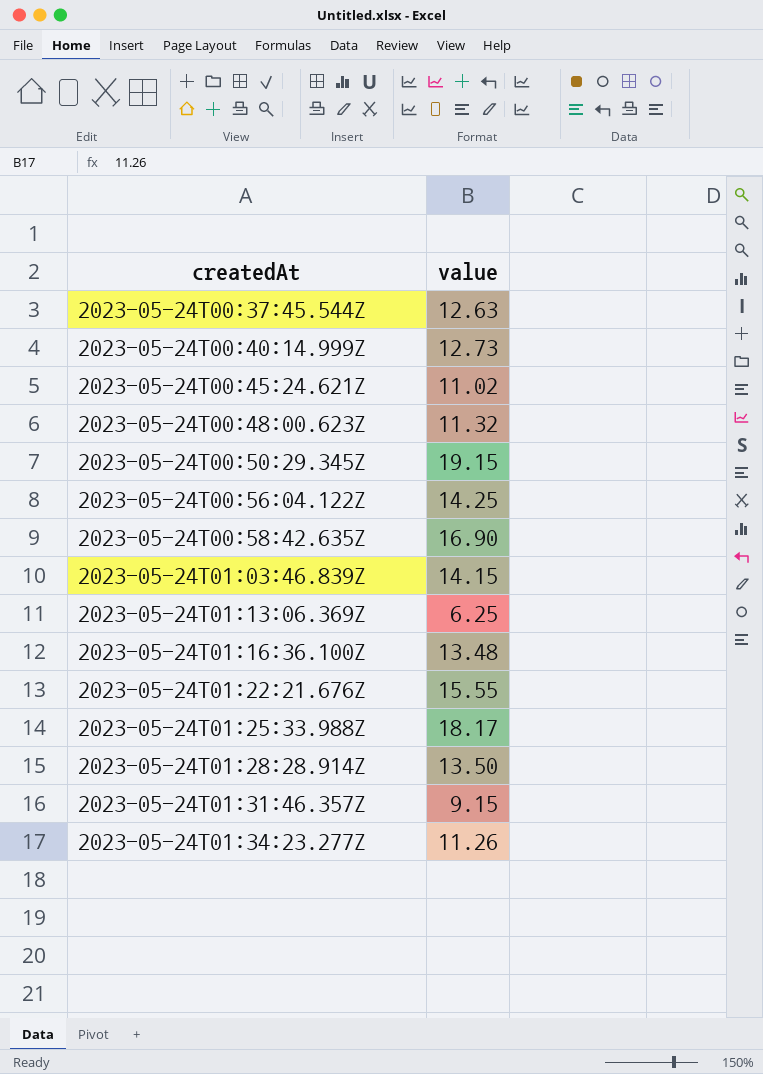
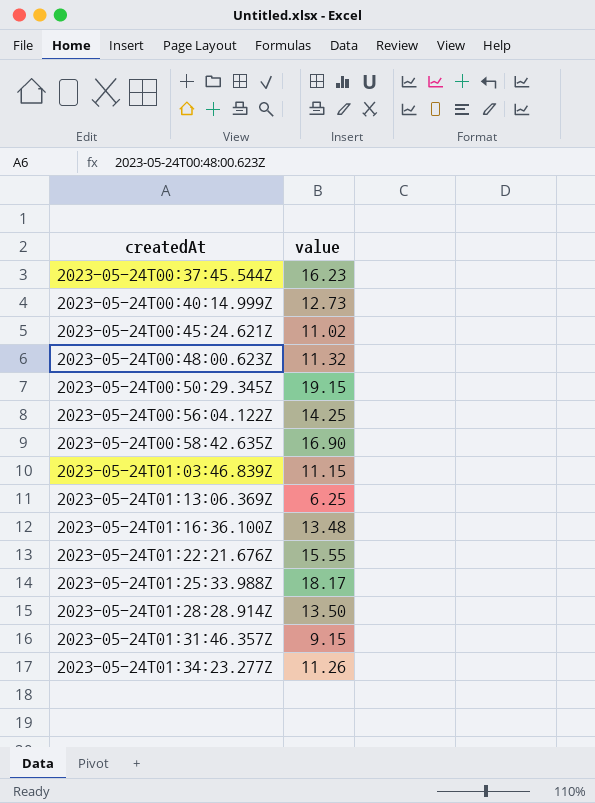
2023-05-24T00:37:45.544Z | value: 12.63 -> 16.23
2023-05-24T01:03:46.839Z | value: 14.15 -> 11.15

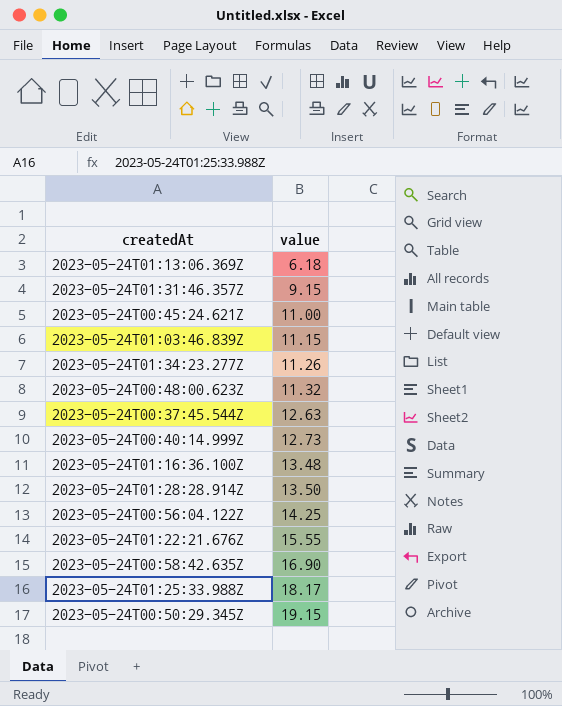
row order: createdAt ascending -> value ascending
2023-05-24T01:13:06.369Z | value: 6.25 -> 6.18
2023-05-24T00:45:24.621Z | value: 11.02 -> 11.00
2023-05-24T00:37:45.544Z | value: 16.23 -> 12.63

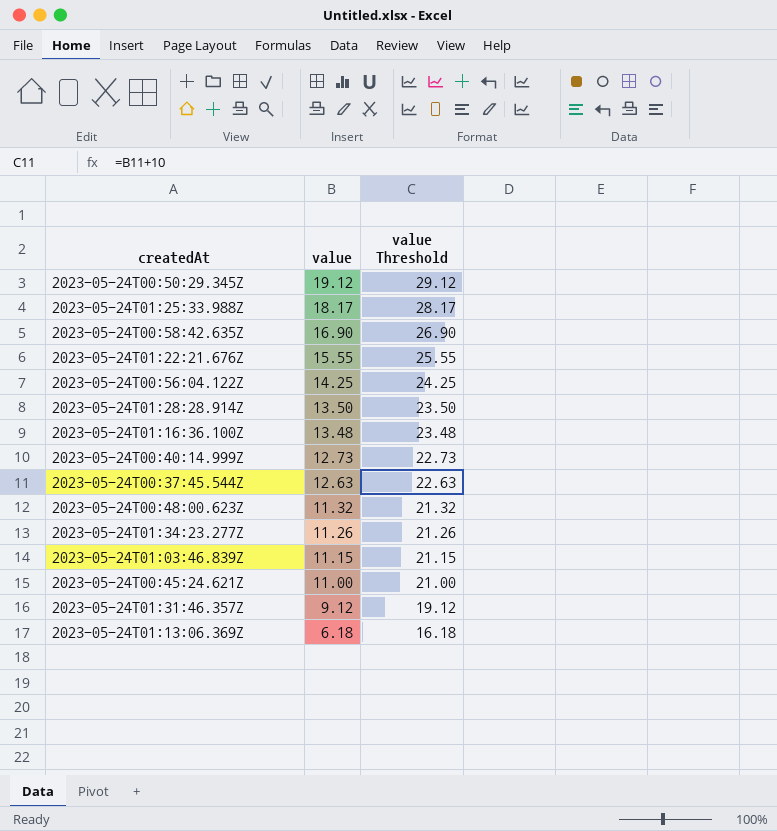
row order: value ascending -> value descending
column value Threshold | formula: none -> [value] + 10
2023-05-24T00:50:29.345Z | value: 19.15 -> 19.12
2023-05-24T01:31:46.357Z | value: 9.15 -> 9.12

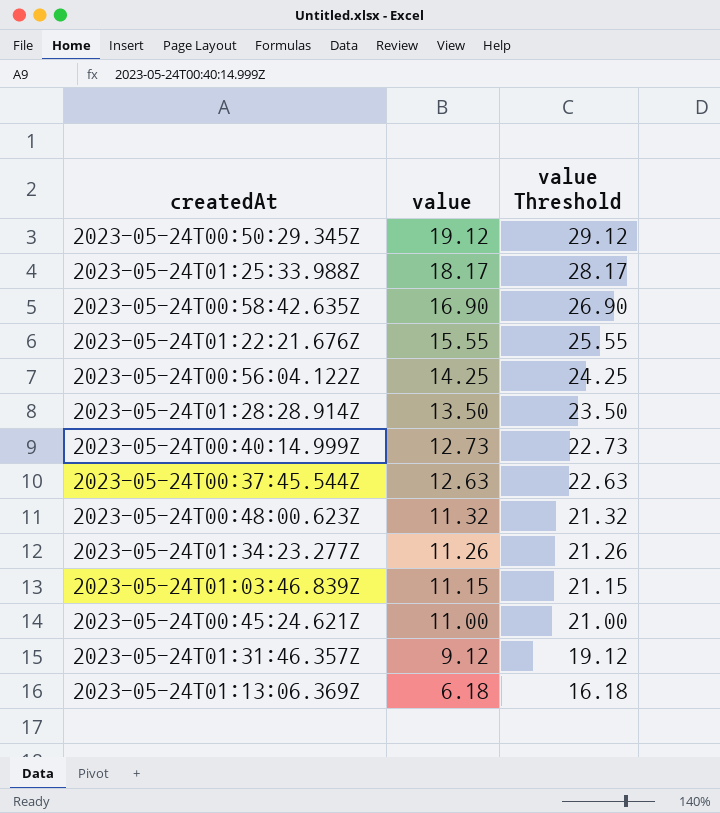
row 2023-05-24T01:16:36.100Z: 13.48 | 23.48 -> none

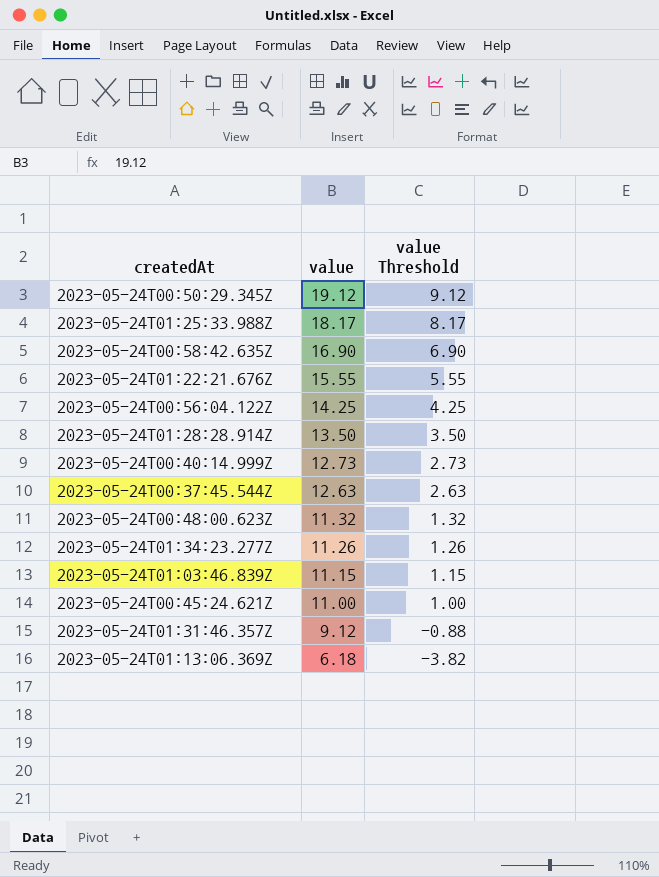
column value Threshold | formula: [value] + 10 -> [value] - 10

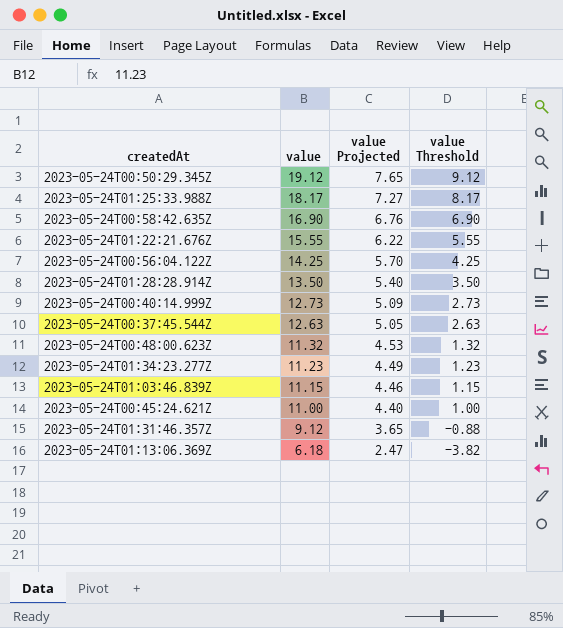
column value Projected | formula: none -> [value] * 0.4
2023-05-24T01:34:23.277Z | value: 11.26 -> 11.23
2023-05-24T01:34:23.277Z | value Threshold: 1.26 -> 1.23

